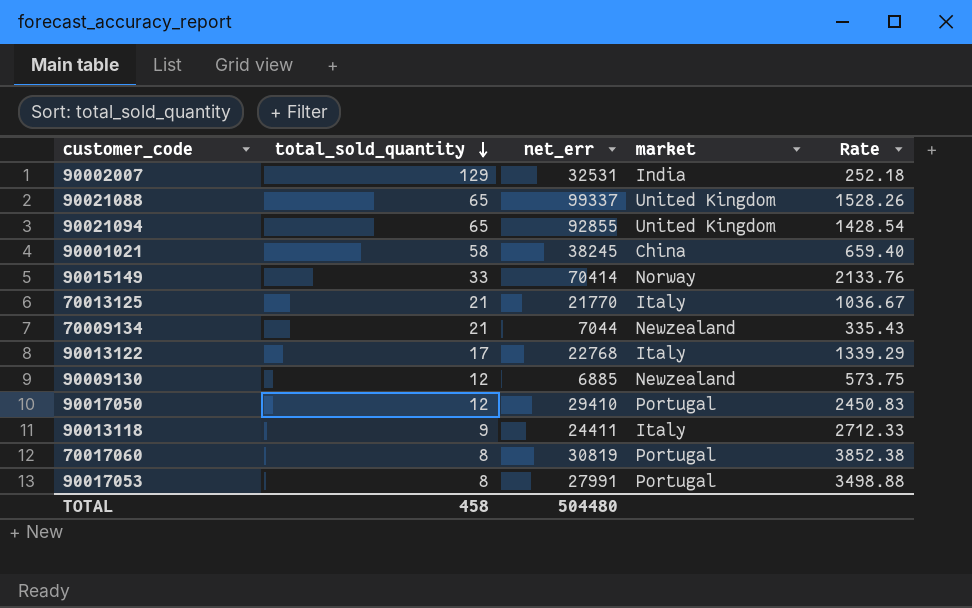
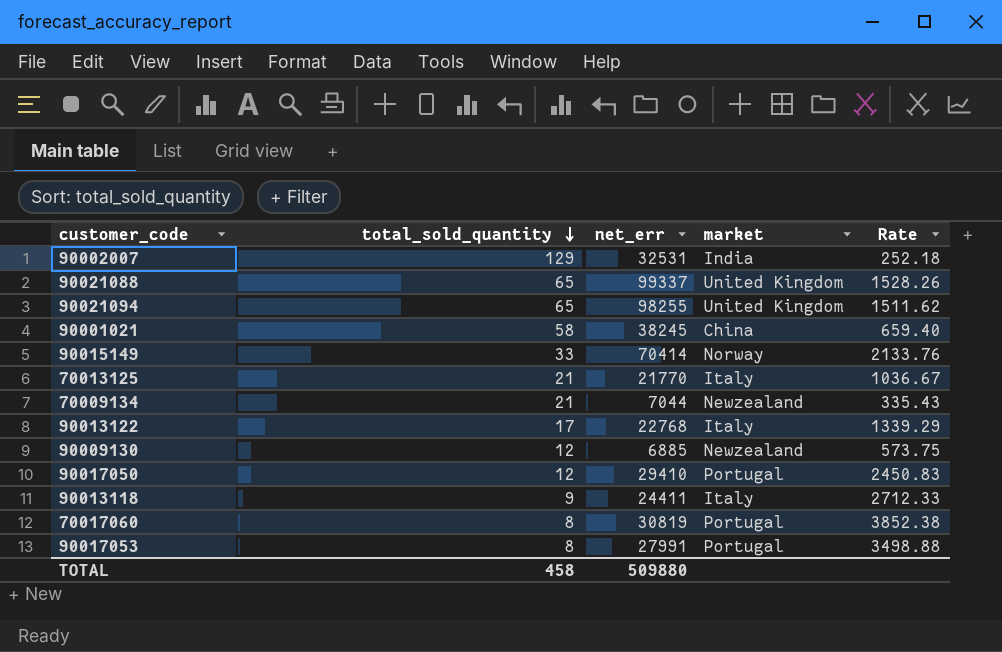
90021094 | net_err: 92855 -> 98255
90021094 | Rate: 1428.54 -> 1511.62
TOTAL | net_err: 504480 -> 509880

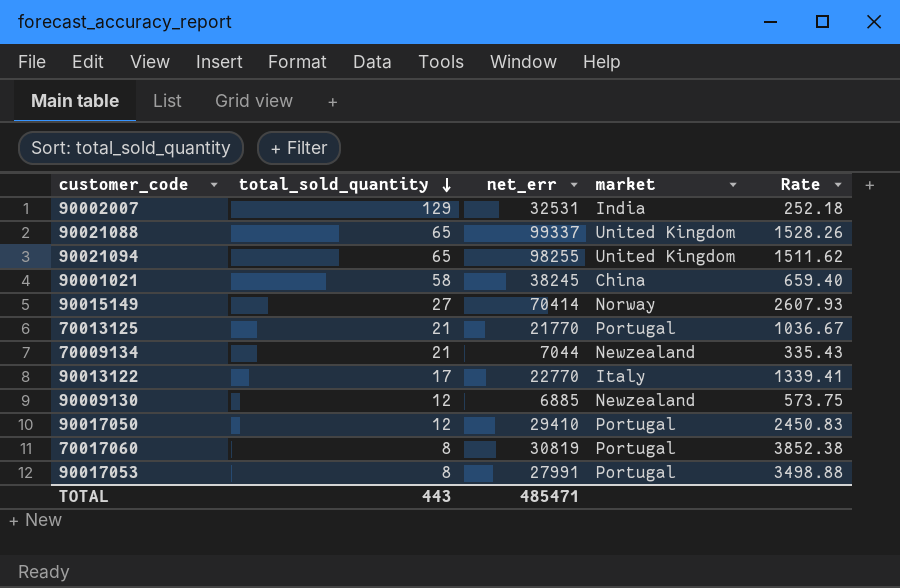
row 90013118: 9 | 24411 | Italy | 2712.33 -> none
90015149 | total_sold_quantity: 33 -> 27
90015149 | Rate: 2133.76 -> 2607.93
70013125 | market: Italy -> Portugal
90013122 | net_err: 22768 -> 22770
90013122 | Rate: 1339.29 -> 1339.41
TOTAL | total_sold_quantity: 458 -> 443
TOTAL | net_err: 509880 -> 485471

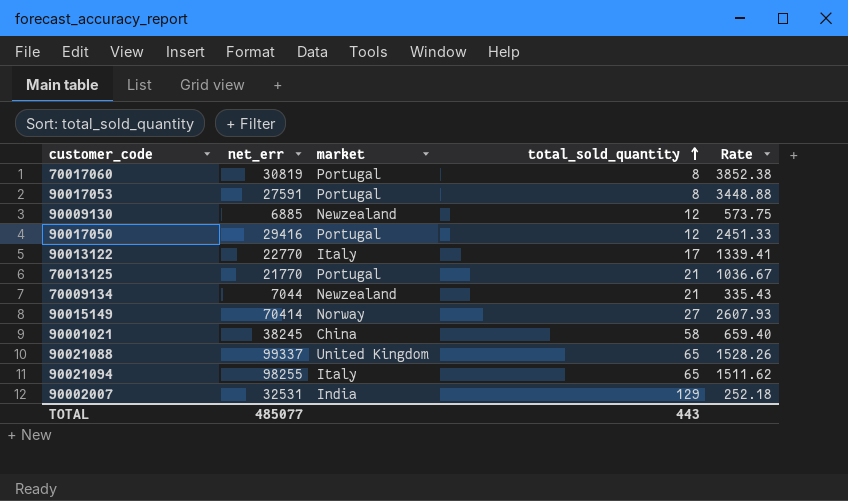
row order: total_sold_quantity descending -> total_sold_quantity ascending
column total_sold_quantity | position: 2 -> 4
90017053 | net_err: 27991 -> 27591
90017053 | Rate: 3498.88 -> 3448.88
90017050 | net_err: 29410 -> 29416
90017050 | Rate: 2450.83 -> 2451.33
90021094 | market: United Kingdom -> Italy
TOTAL | net_err: 485471 -> 485077

